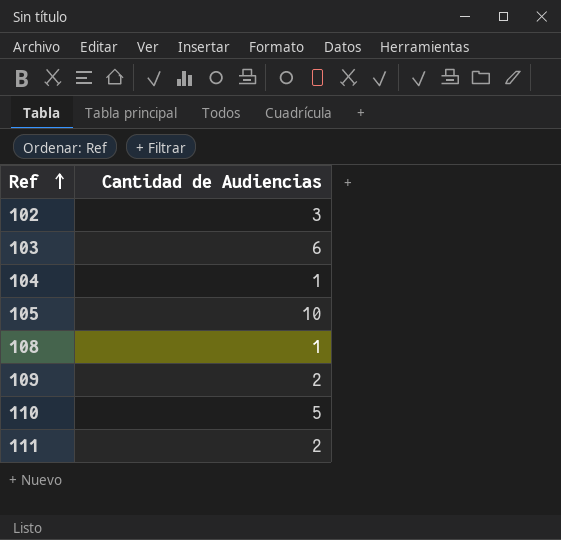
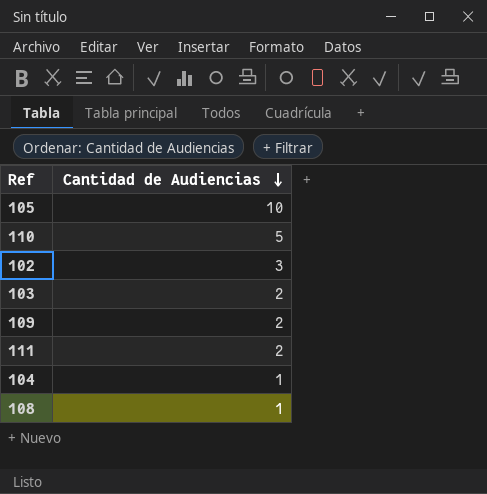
row order: Ref ascending -> Cantidad de Audiencias descending
103 | Cantidad de Audiencias: 6 -> 2

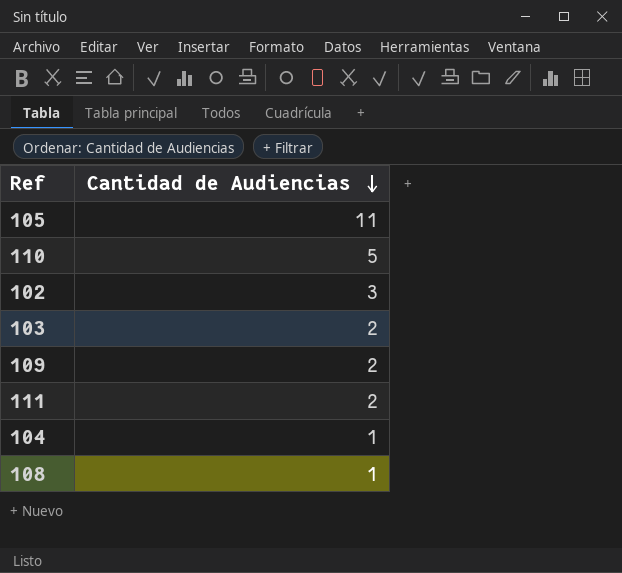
105 | Cantidad de Audiencias: 10 -> 11

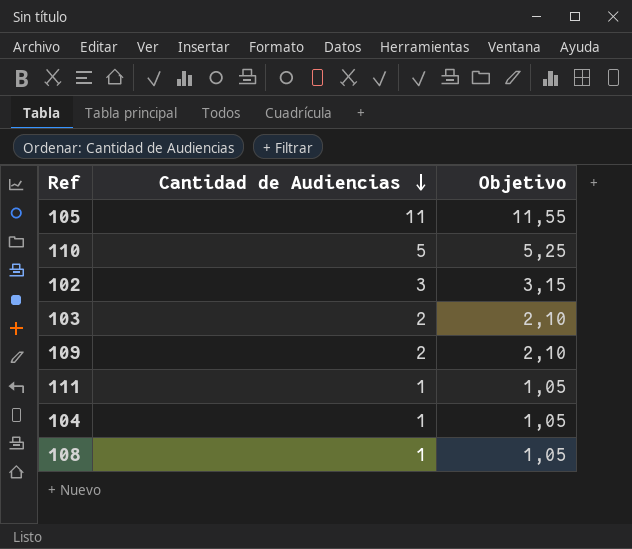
column Objetivo | formula: none -> [Cantidad de Audiencias] * 1,05
111 | Cantidad de Audiencias: 2 -> 1

